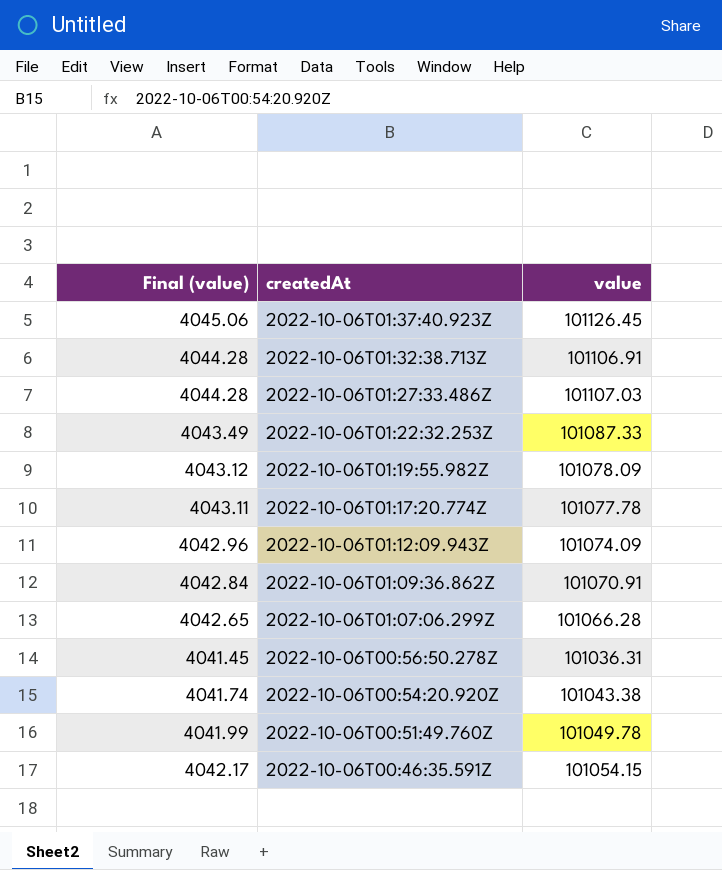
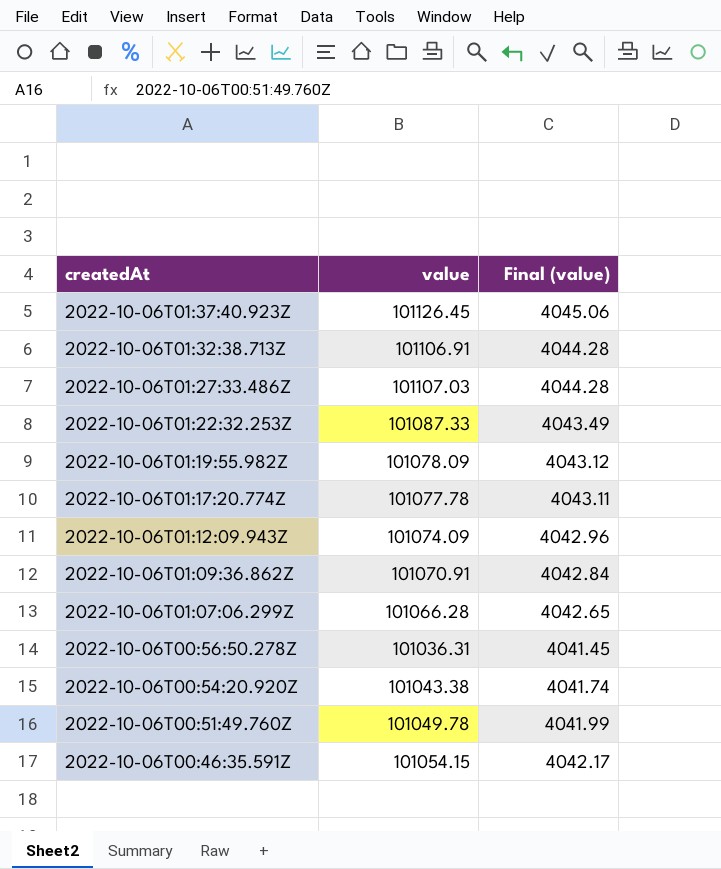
column Final (value) | position: 1 -> 3

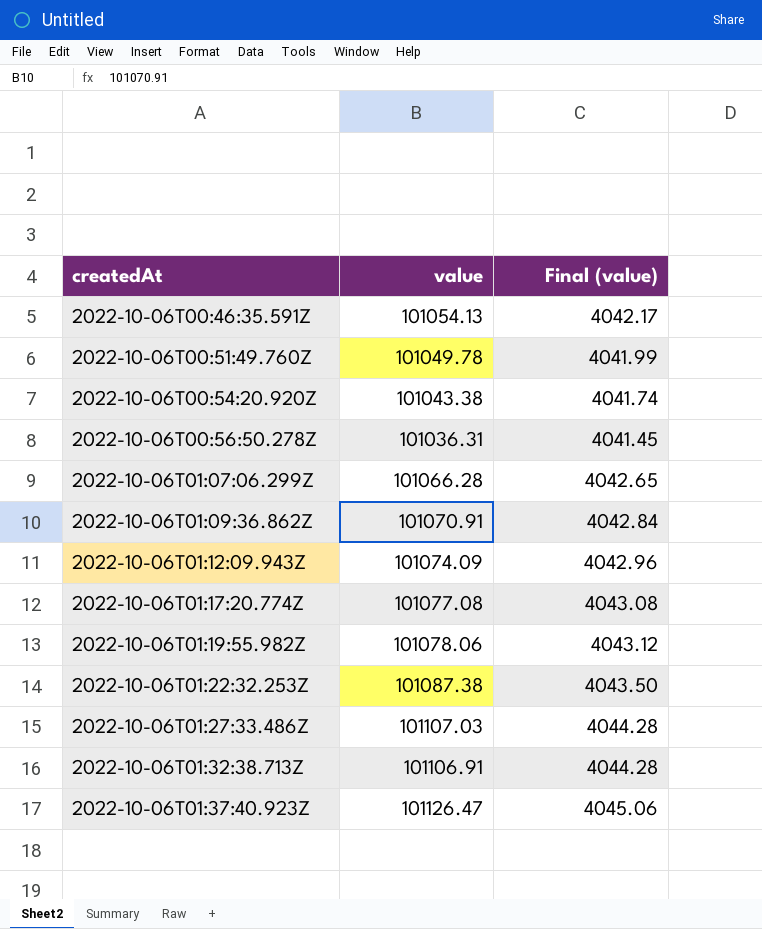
row order: createdAt descending -> createdAt ascending
2022-10-06T00:46:35.591Z | value: 101054.15 -> 101054.13
2022-10-06T01:17:20.774Z | value: 101077.78 -> 101077.08
2022-10-06T01:17:20.774Z | Final (value): 4043.11 -> 4043.08
2022-10-06T01:19:55.982Z | value: 101078.09 -> 101078.06
2022-10-06T01:22:32.253Z | value: 101087.33 -> 101087.38
2022-10-06T01:22:32.253Z | Final (value): 4043.49 -> 4043.50
2022-10-06T01:37:40.923Z | value: 101126.45 -> 101126.47

